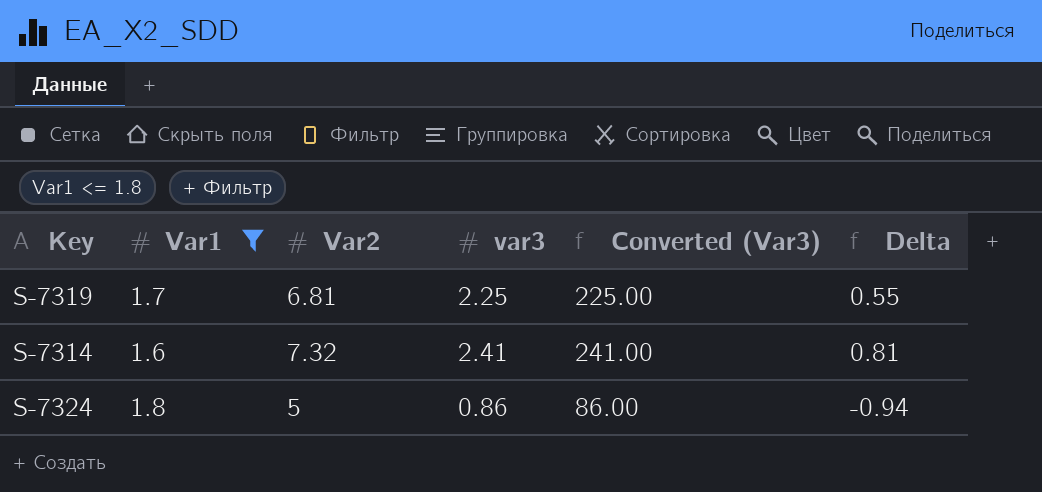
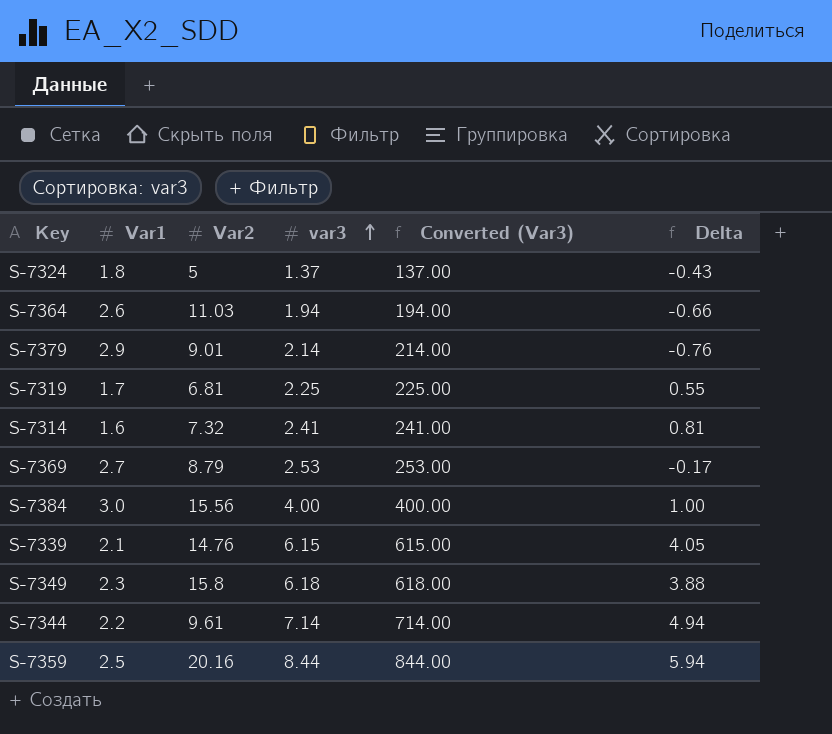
filter: Var1 <= 1.8 -> none
row order: none -> var3 ascending
S-7324 | var3: 0.86 -> 1.37
S-7324 | Converted (Var3): 86.00 -> 137.00
S-7324 | Delta: -0.94 -> -0.43

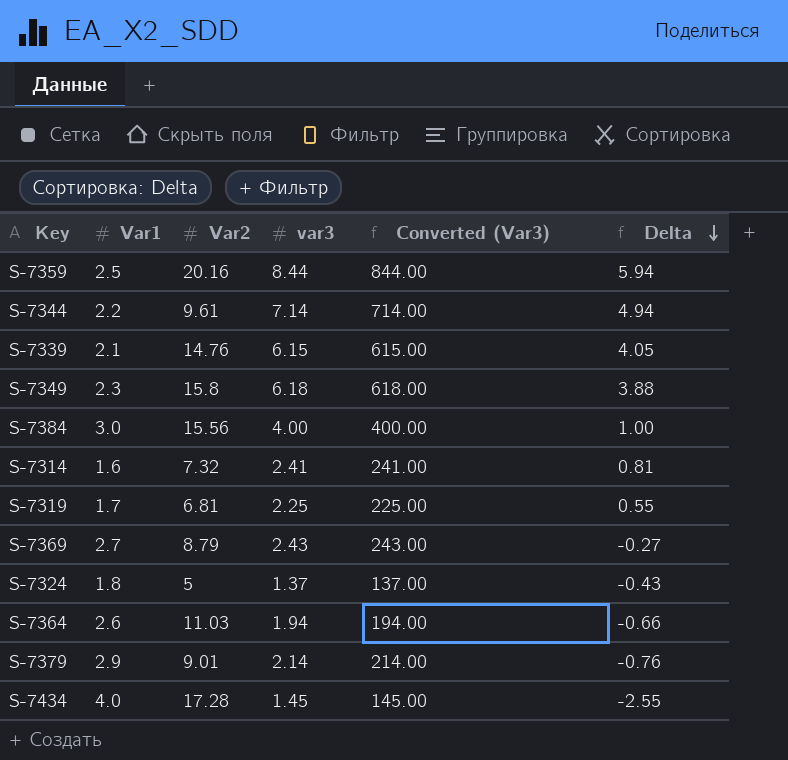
row order: var3 ascending -> Delta descending
S-7369 | var3: 2.53 -> 2.43
S-7369 | Converted (Var3): 253.00 -> 243.00
S-7369 | Delta: -0.17 -> -0.27
row S-7434: none -> 4.0 | 17.28 | 1.45 | 145.00 | -2.55

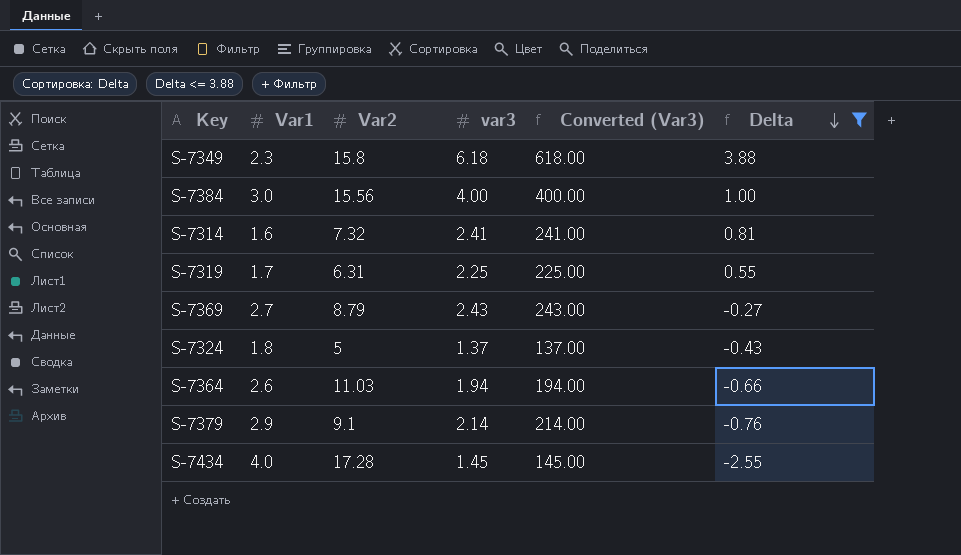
filter: none -> Delta <= 3.88
S-7319 | Var2: 6.81 -> 6.31
S-7379 | Var2: 9.01 -> 9.1

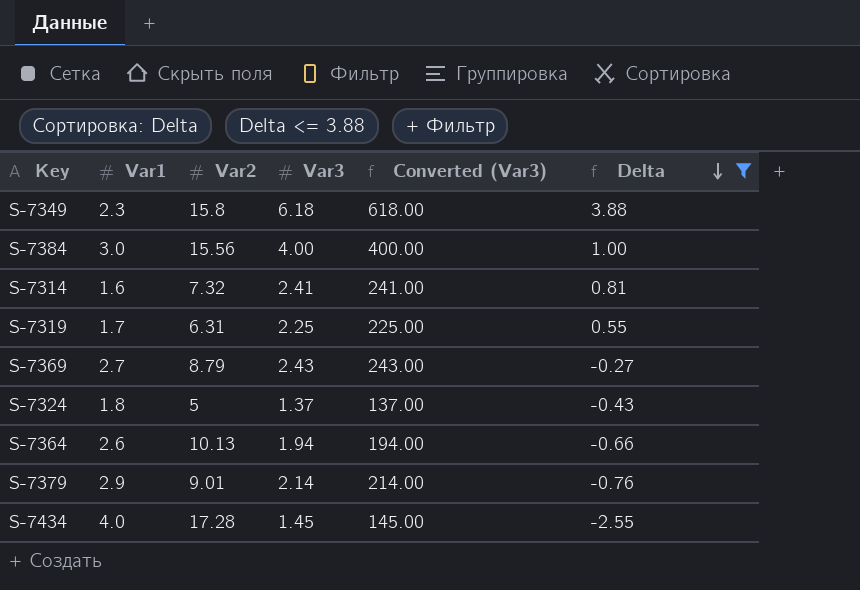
column name: var3 -> Var3
S-7364 | Var2: 11.03 -> 10.13
S-7379 | Var2: 9.1 -> 9.01

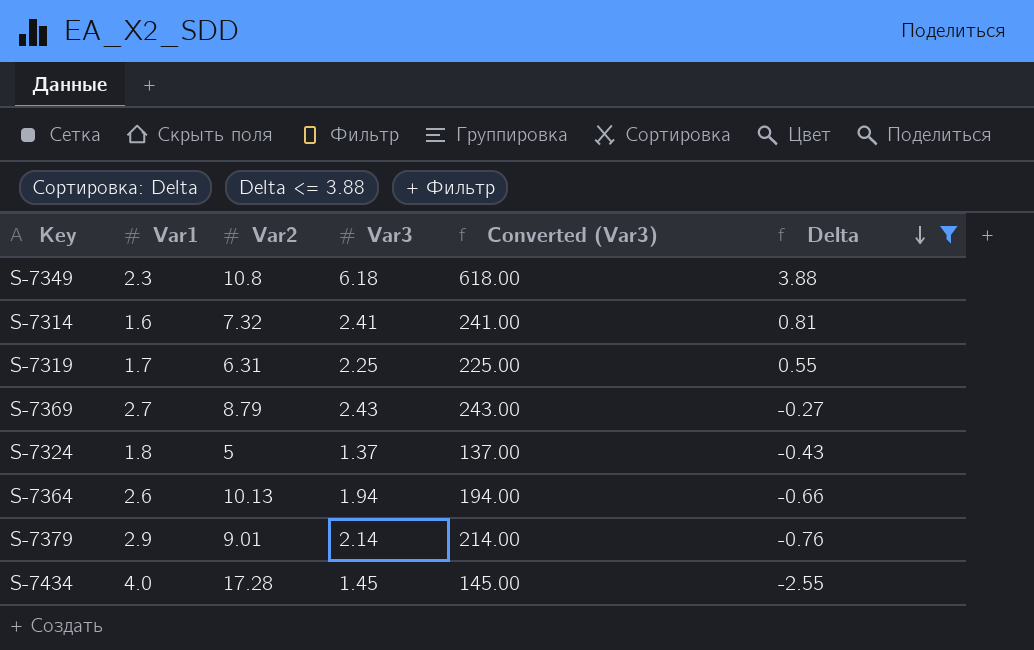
row S-7384: 3.0 | 15.56 | 4.00 | 400.00 | 1.00 -> none
S-7349 | Var2: 15.8 -> 10.8

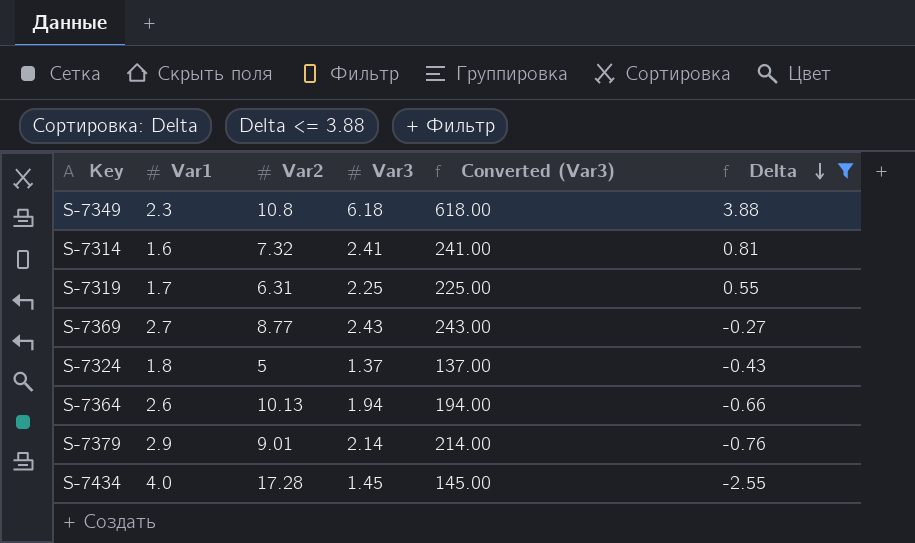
S-7369 | Var2: 8.79 -> 8.77

